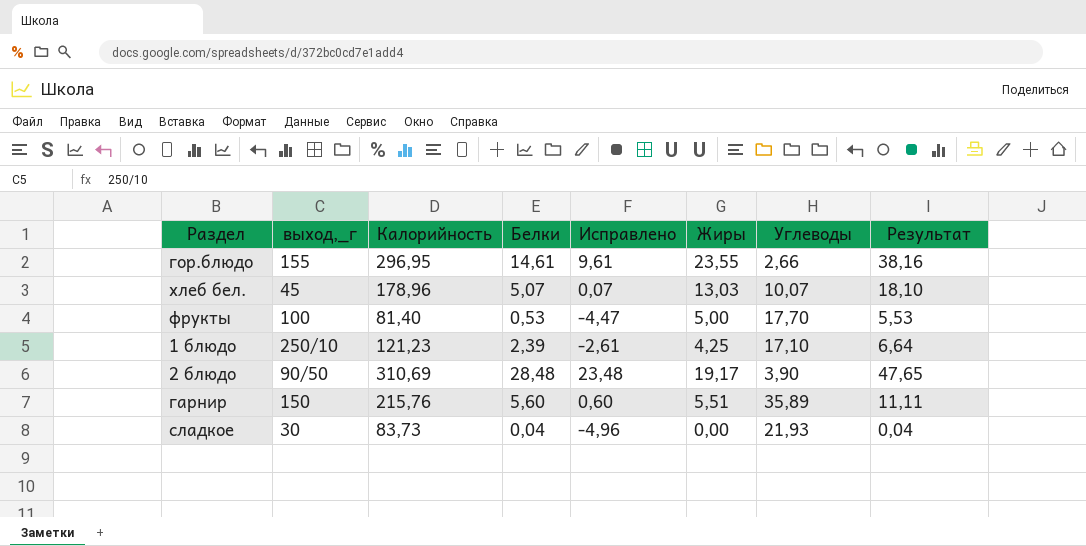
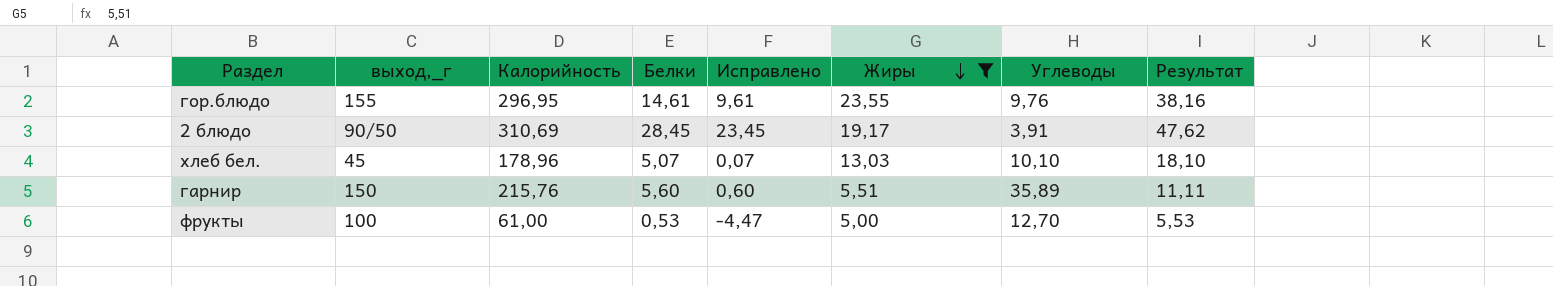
filter: none -> Жиры >= 5,00
row order: none -> Жиры descending
гор.блюдо | Углеводы: 2,66 -> 9,76
2 блюдо | Белки: 28,48 -> 28,45
2 блюдо | Исправлено: 23,48 -> 23,45
2 блюдо | Углеводы: 3,90 -> 3,91
2 блюдо | Результат: 47,65 -> 47,62
хлеб бел. | Углеводы: 10,07 -> 10,10
фрукты | Калорийность: 81,40 -> 61,00
фрукты | Углеводы: 17,70 -> 12,70

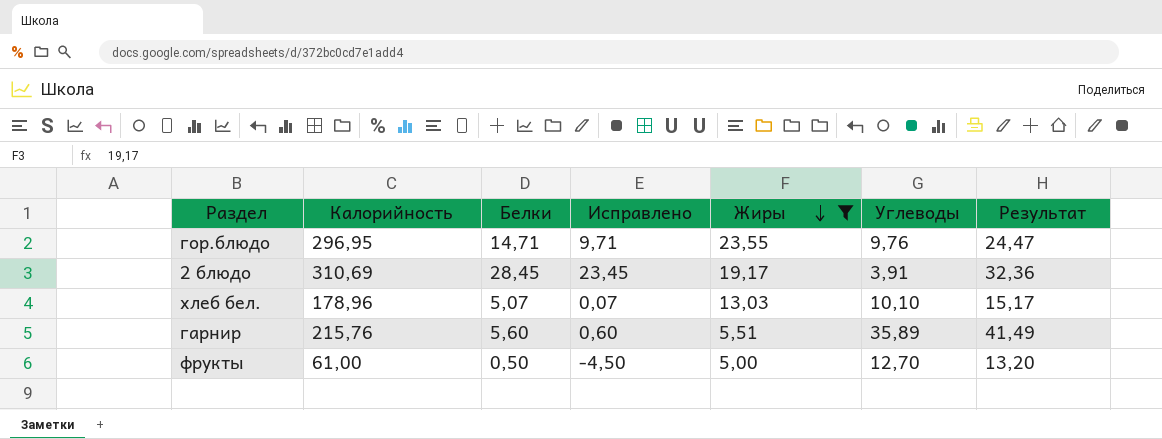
column выход,_г | position: 2 -> none
column Результат | formula: [Белки] + [Жиры] -> [Белки] + [Углеводы]
гор.блюдо | Белки: 14,61 -> 14,71
гор.блюдо | Исправлено: 9,61 -> 9,71
фрукты | Белки: 0,53 -> 0,50
фрукты | Исправлено: -4,47 -> -4,50

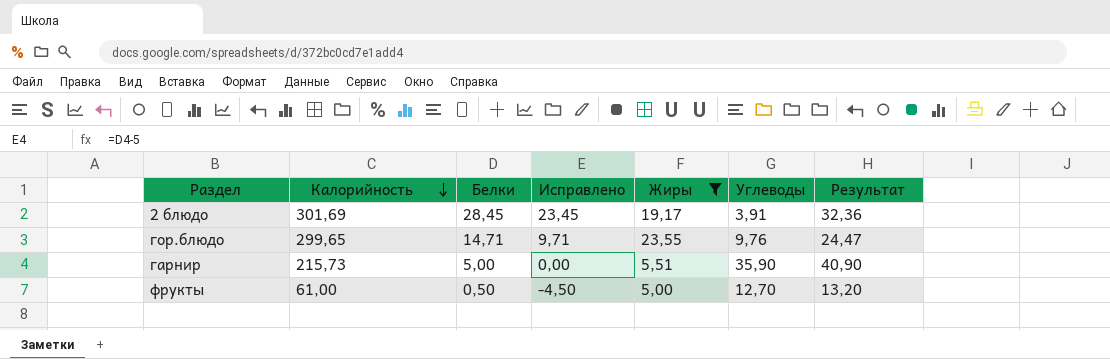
row order: Жиры descending -> Калорийность descending
row хлеб бел.: 178,96 | 5,07 | 0,07 | 13,03 | 10,10 | 15,17 -> none
2 блюдо | Калорийность: 310,69 -> 301,69
гор.блюдо | Калорийность: 296,95 -> 299,65
гарнир | Калорийность: 215,76 -> 215,73
гарнир | Белки: 5,60 -> 5,00
гарнир | Исправлено: 0,60 -> 0,00
гарнир | Углеводы: 35,89 -> 35,90
гарнир | Результат: 41,49 -> 40,90

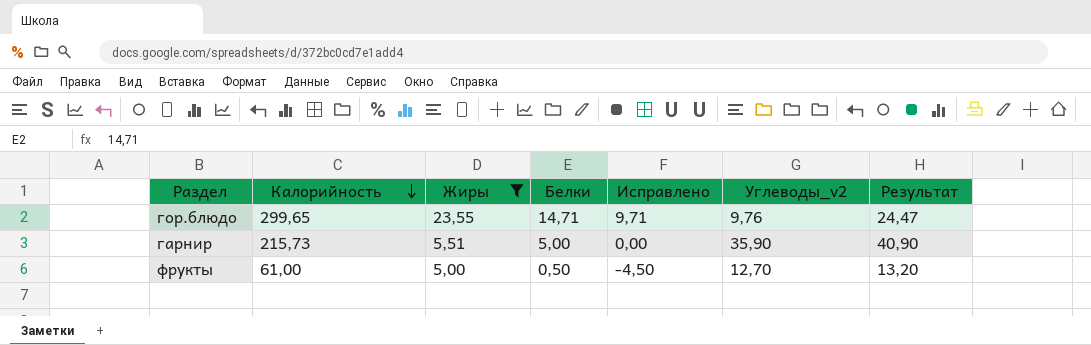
column Жиры | position: 5 -> 3
column name: Углеводы -> Углеводы_v2
row 2 блюдо: 301,69 | 28,45 | 23,45 | 19,17 | 3,91 | 32,36 -> none

